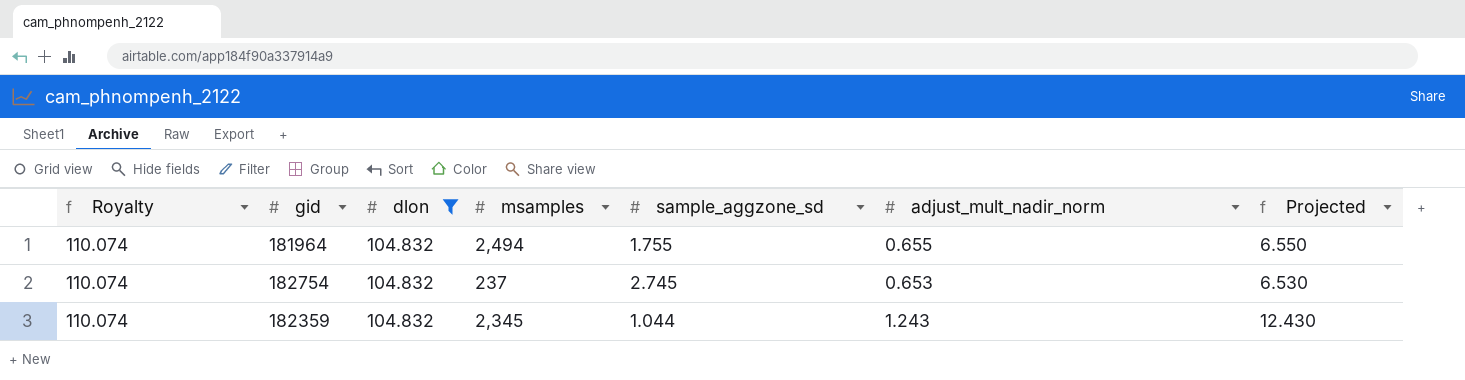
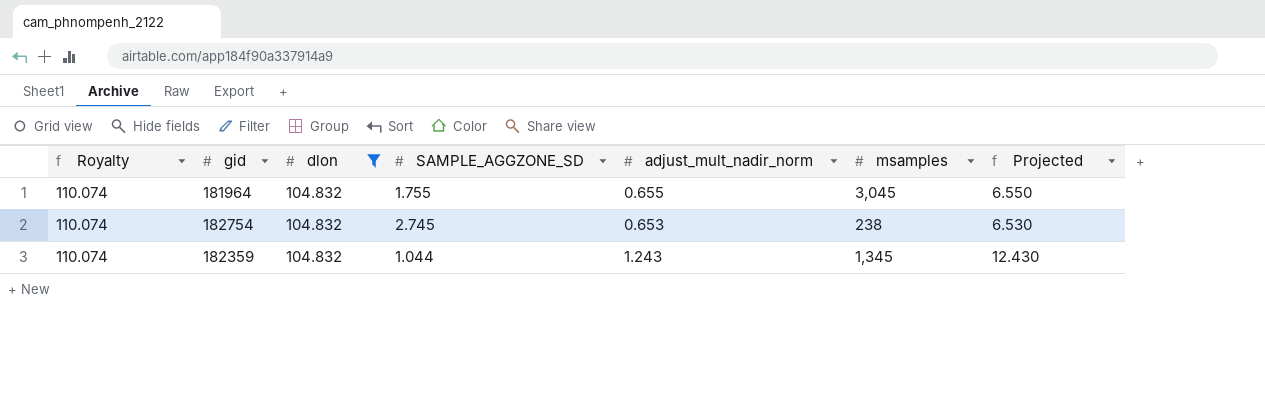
column name: sample_aggzone_sd -> SAMPLE_AGGZONE_SD
column msamples | position: 4 -> 6
181964 | msamples: 2,494 -> 3,045
182754 | msamples: 237 -> 238
182359 | msamples: 2,345 -> 1,345

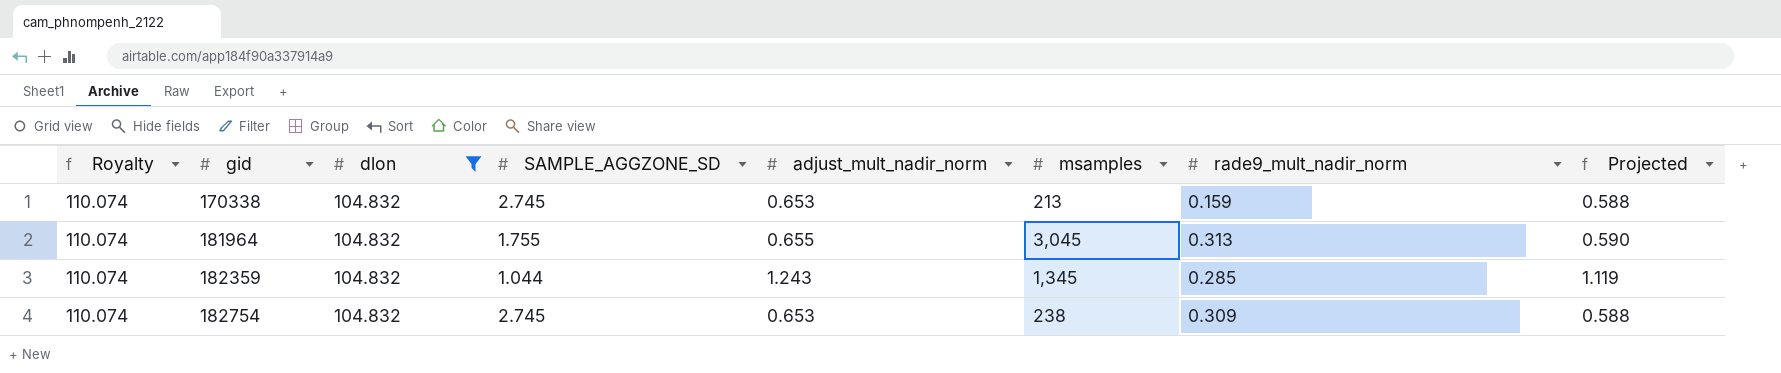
row order: none -> gid ascending
column rade9_mult_nadir_norm | position: none -> 7
column Projected | formula: [adjust_mult_nadir_norm] * 10 -> [adjust_mult_nadir_norm] * 0.9
row 170338: none -> 110.074 | 104.832 | 2.745 | 0.653 | 213 | 0.159 | 0.588

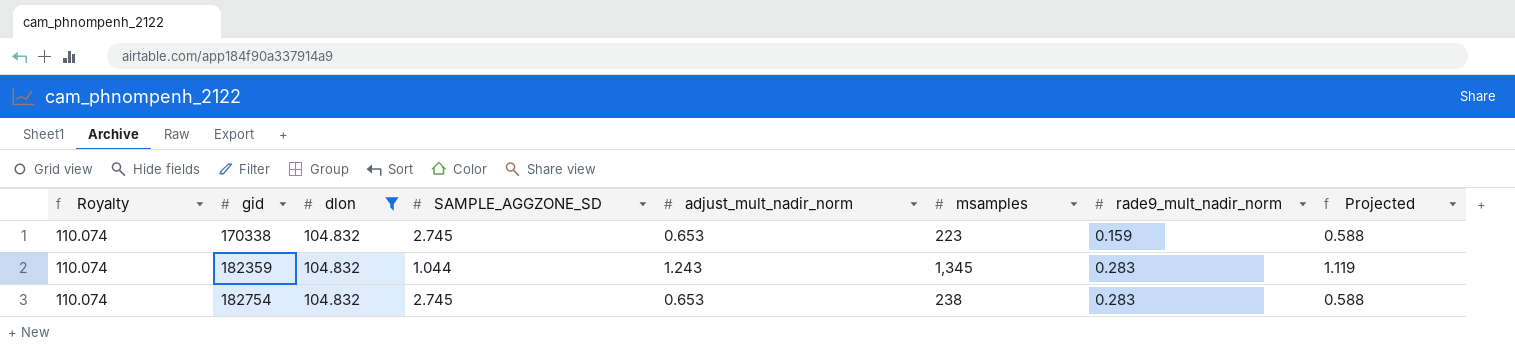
row 181964: 110.074 | 104.832 | 1.755 | 0.655 | 3,045 | 0.313 | 0.590 -> none
170338 | msamples: 213 -> 223
182359 | rade9_mult_nadir_norm: 0.285 -> 0.283
182754 | rade9_mult_nadir_norm: 0.309 -> 0.283

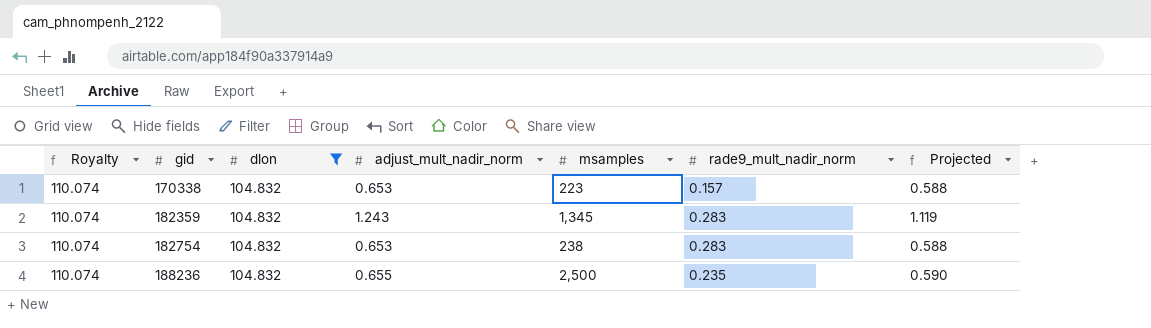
column SAMPLE_AGGZONE_SD | position: 4 -> none
170338 | rade9_mult_nadir_norm: 0.159 -> 0.157
row 188236: none -> 110.074 | 104.832 | 0.655 | 2,500 | 0.235 | 0.590

